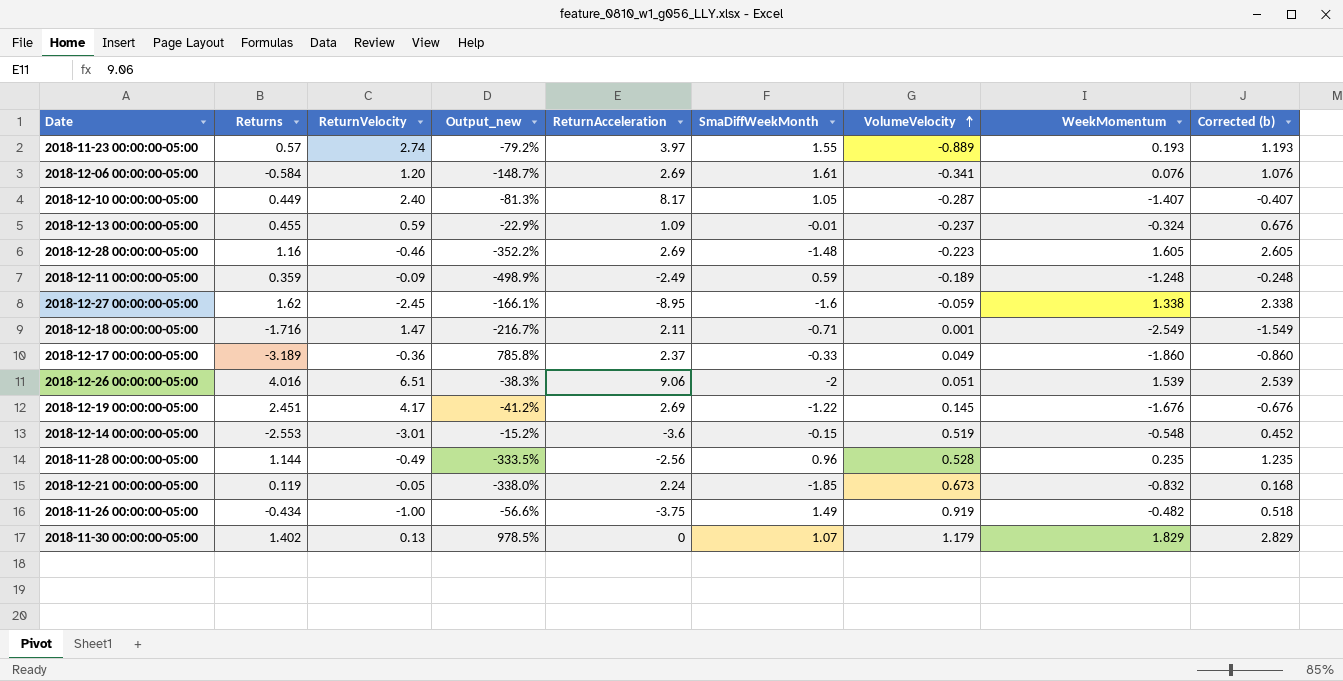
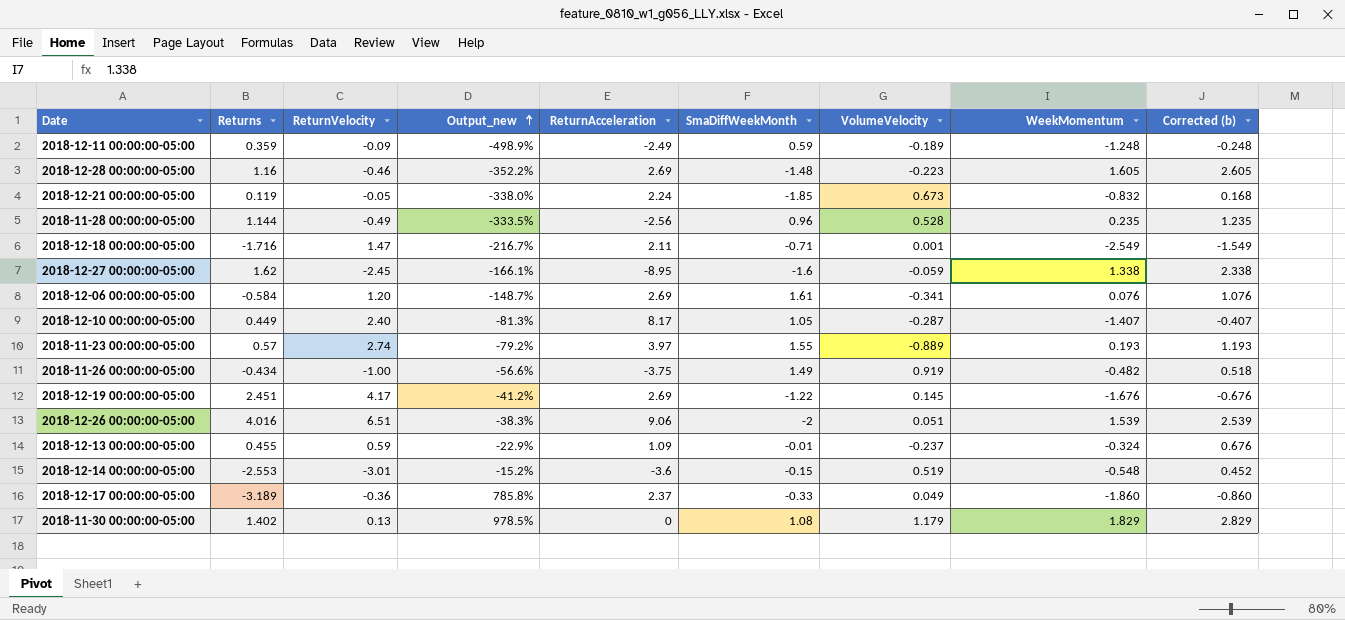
row order: VolumeVelocity ascending -> Output_new ascending
2018-11-30 00:00:00-05:00 | SmaDiffWeekMonth: 1.07 -> 1.08

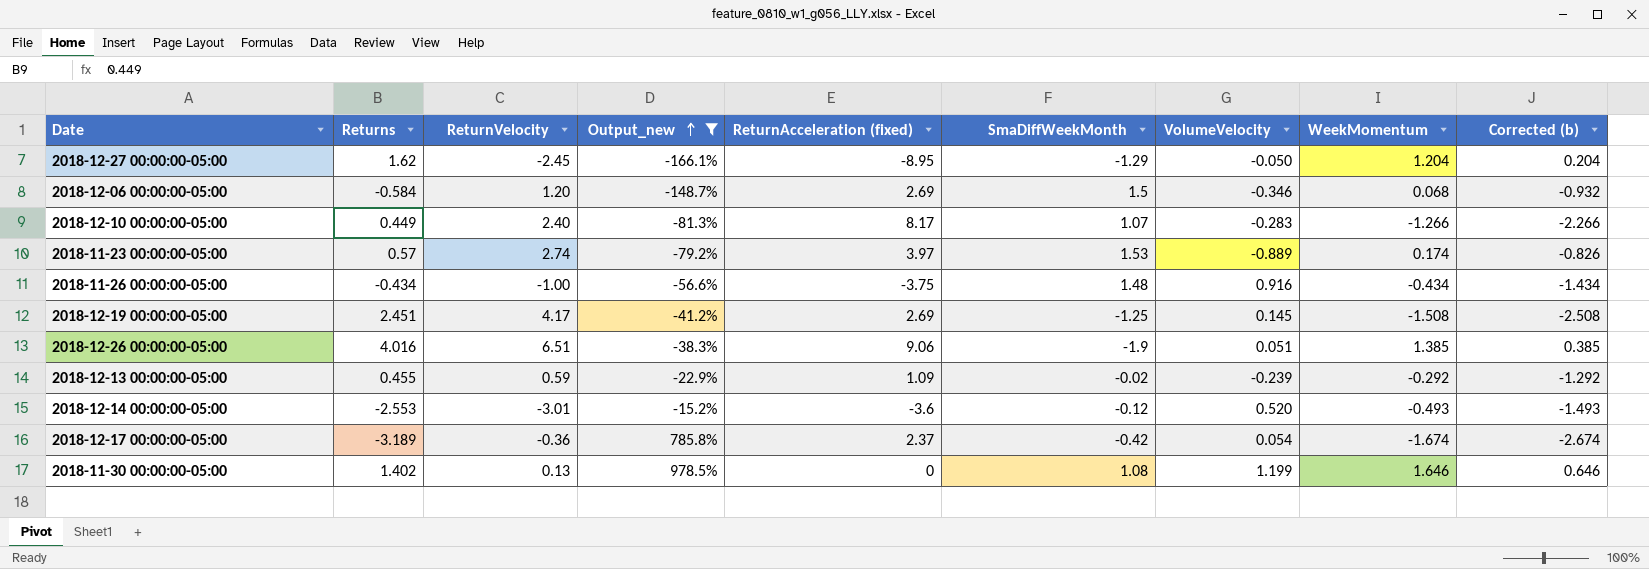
filter: none -> Output_new >= -166.1%
column name: ReturnAcceleration -> ReturnAcceleration (fixed)
column Corrected (b) | formula: [WeekMomentum] + 1 -> [WeekMomentum] - 1
2018-12-27 00:00:00-05:00 | SmaDiffWeekMonth: -1.6 -> -1.29
2018-12-27 00:00:00-05:00 | VolumeVelocity: -0.059 -> -0.050
2018-12-27 00:00:00-05:00 | WeekMomentum: 1.338 -> 1.204
2018-12-06 00:00:00-05:00 | SmaDiffWeekMonth: 1.61 -> 1.5
2018-12-06 00:00:00-05:00 | VolumeVelocity: -0.341 -> -0.346
2018-12-06 00:00:00-05:00 | WeekMomentum: 0.076 -> 0.068
2018-12-10 00:00:00-05:00 | SmaDiffWeekMonth: 1.05 -> 1.07
2018-12-10 00:00:00-05:00 | VolumeVelocity: -0.287 -> -0.283
2018-12-10 00:00:00-05:00 | WeekMomentum: -1.407 -> -1.266
2018-11-23 00:00:00-05:00 | SmaDiffWeekMonth: 1.55 -> 1.53
2018-11-23 00:00:00-05:00 | WeekMomentum: 0.193 -> 0.174
2018-11-26 00:00:00-05:00 | SmaDiffWeekMonth: 1.49 -> 1.48
2018-11-26 00:00:00-05:00 | VolumeVelocity: 0.919 -> 0.916
2018-11-26 00:00:00-05:00 | WeekMomentum: -0.482 -> -0.434
2018-12-19 00:00:00-05:00 | SmaDiffWeekMonth: -1.22 -> -1.25
2018-12-19 00:00:00-05:00 | WeekMomentum: -1.676 -> -1.508
2018-12-26 00:00:00-05:00 | SmaDiffWeekMonth: -2 -> -1.9
2018-12-26 00:00:00-05:00 | WeekMomentum: 1.539 -> 1.385
2018-12-13 00:00:00-05:00 | SmaDiffWeekMonth: -0.01 -> -0.02
2018-12-13 00:00:00-05:00 | VolumeVelocity: -0.237 -> -0.239
2018-12-13 00:00:00-05:00 | WeekMomentum: -0.324 -> -0.292
2018-12-14 00:00:00-05:00 | SmaDiffWeekMonth: -0.15 -> -0.12
2018-12-14 00:00:00-05:00 | VolumeVelocity: 0.519 -> 0.520
2018-12-14 00:00:00-05:00 | WeekMomentum: -0.548 -> -0.493
2018-12-17 00:00:00-05:00 | SmaDiffWeekMonth: -0.33 -> -0.42
2018-12-17 00:00:00-05:00 | VolumeVelocity: 0.049 -> 0.054
2018-12-17 00:00:00-05:00 | WeekMomentum: -1.860 -> -1.674
2018-11-30 00:00:00-05:00 | VolumeVelocity: 1.179 -> 1.199
2018-11-30 00:00:00-05:00 | WeekMomentum: 1.829 -> 1.646

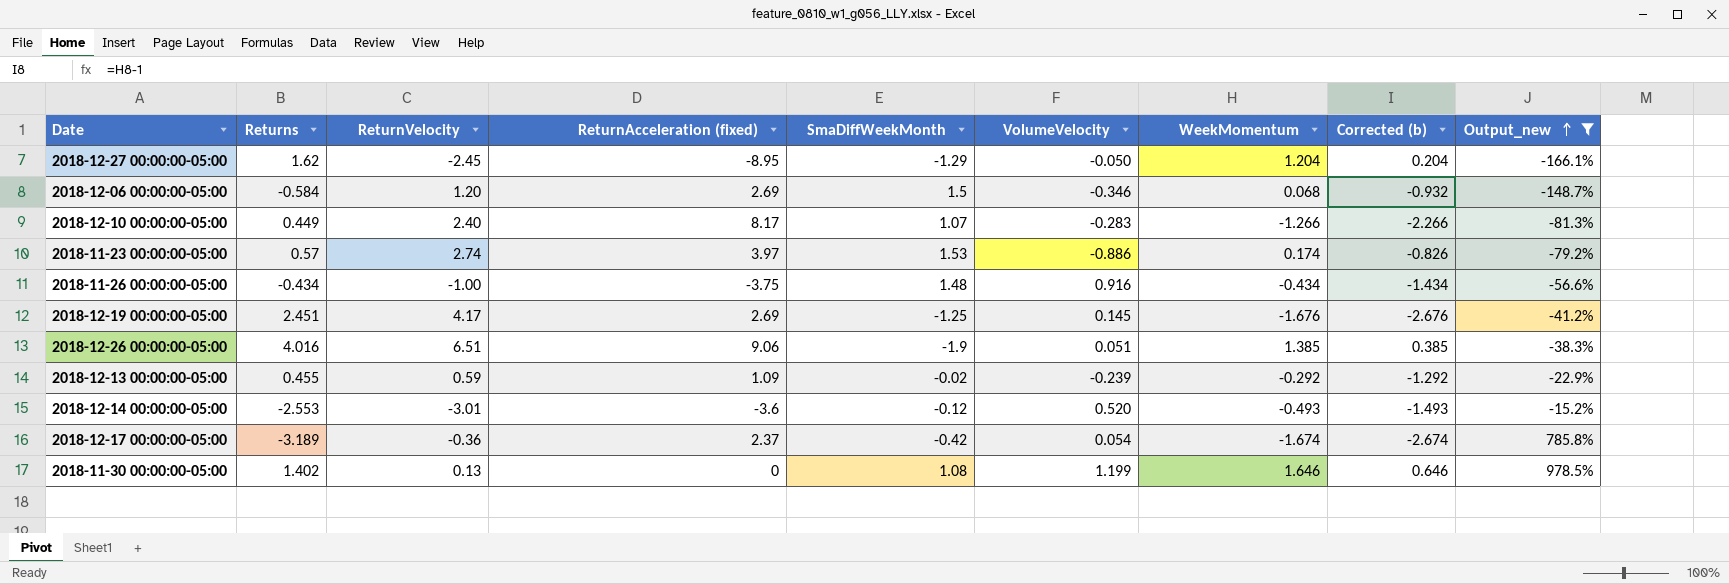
column Output_new | position: 4 -> 9
2018-11-23 00:00:00-05:00 | VolumeVelocity: -0.889 -> -0.886
2018-12-19 00:00:00-05:00 | WeekMomentum: -1.508 -> -1.676
2018-12-19 00:00:00-05:00 | Corrected (b): -2.508 -> -2.676

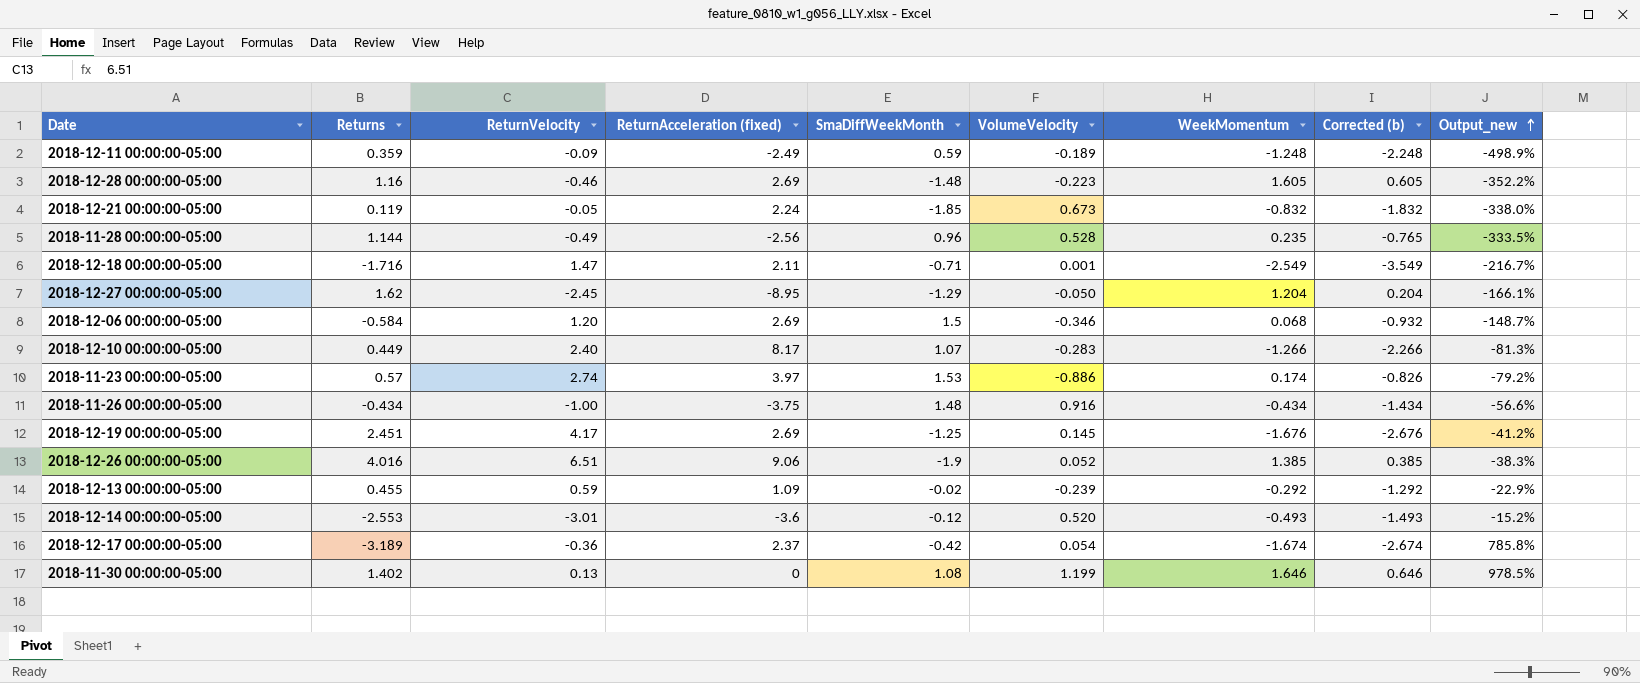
filter: Output_new >= -166.1% -> none
2018-12-26 00:00:00-05:00 | VolumeVelocity: 0.051 -> 0.052

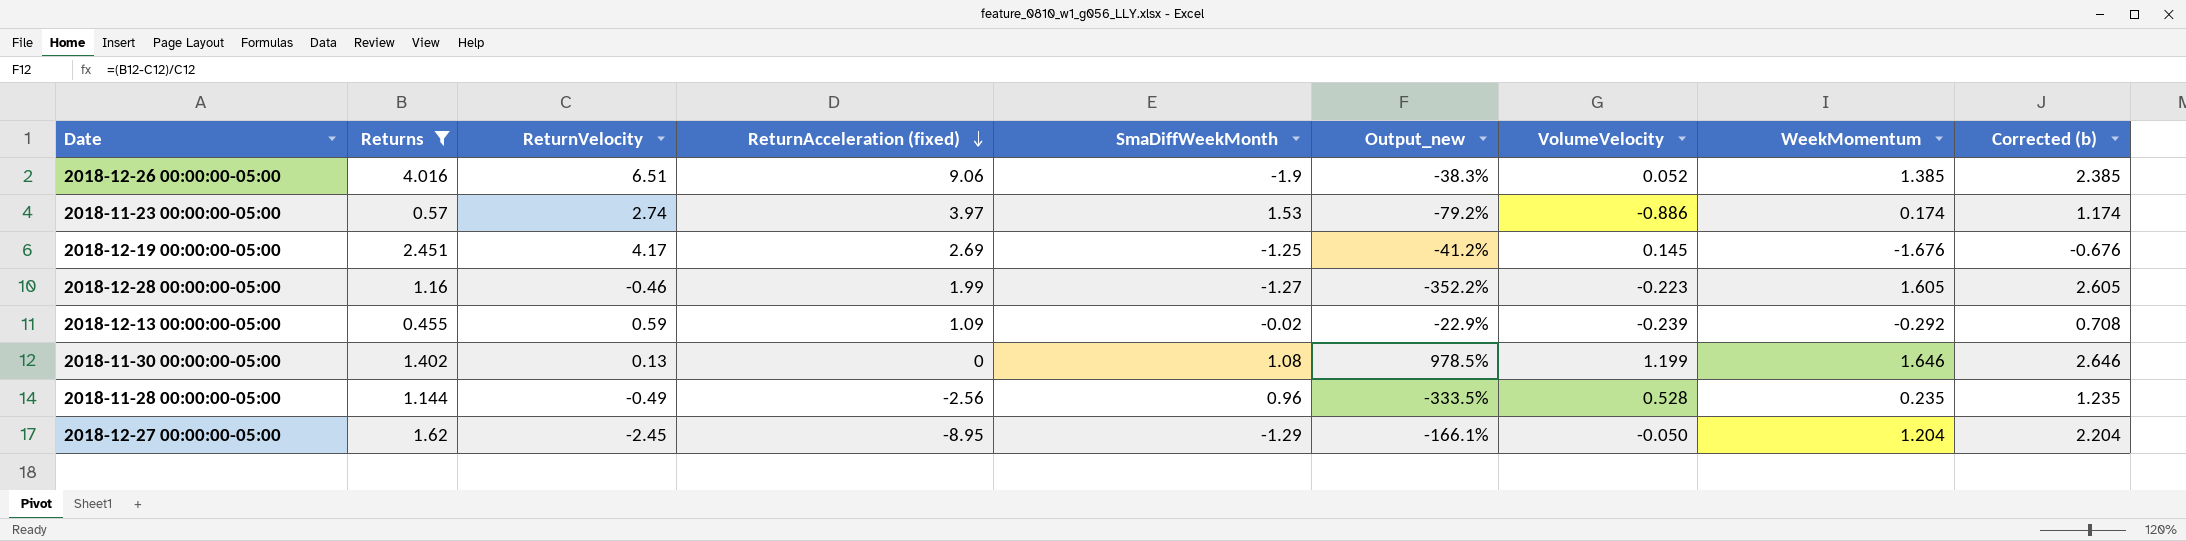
filter: none -> Returns >= 0.455
row order: Output_new ascending -> ReturnAcceleration (fixed) descending
column Output_new | position: 9 -> 6
column Corrected (b) | formula: [WeekMomentum] - 1 -> [WeekMomentum] + 1
2018-12-28 00:00:00-05:00 | ReturnAcceleration (fixed): 2.69 -> 1.99
2018-12-28 00:00:00-05:00 | SmaDiffWeekMonth: -1.48 -> -1.27

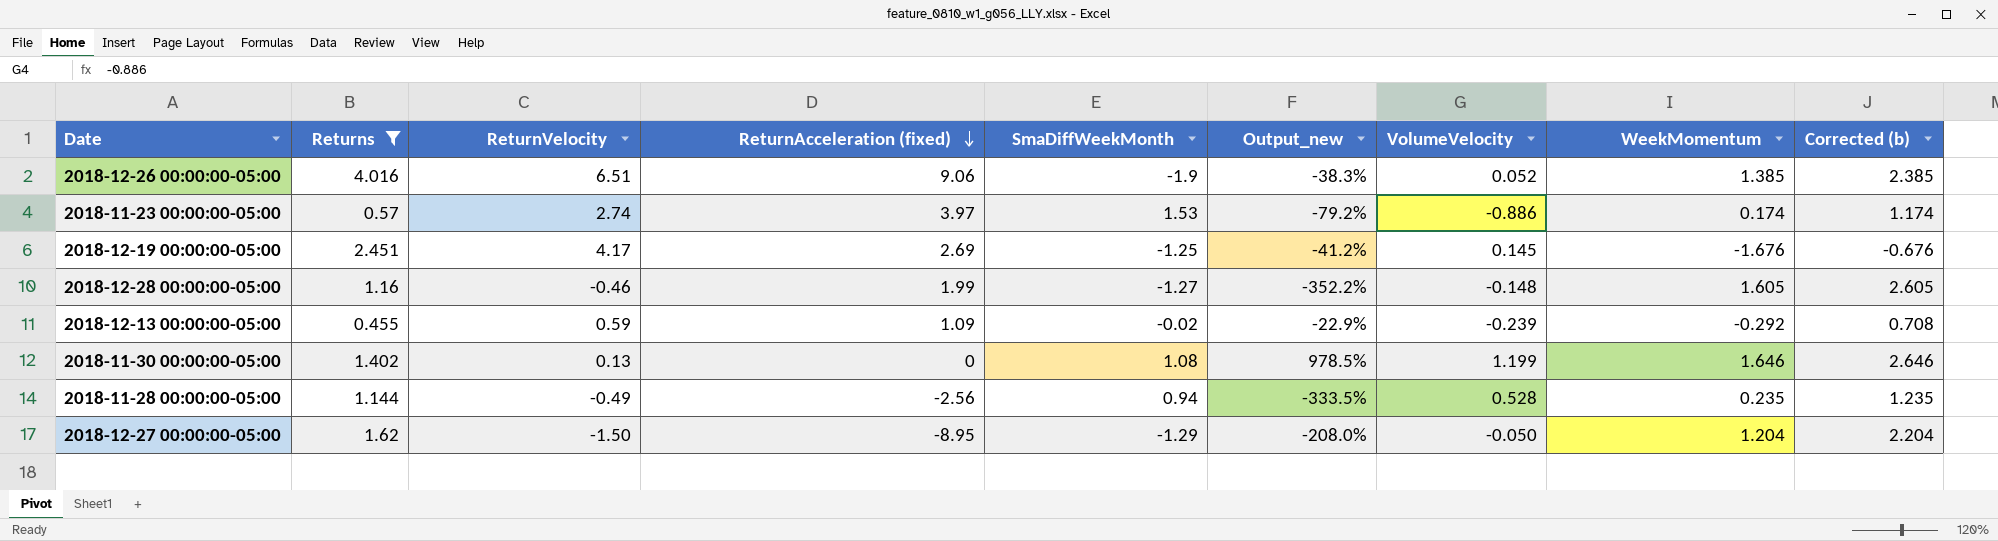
2018-12-28 00:00:00-05:00 | VolumeVelocity: -0.223 -> -0.148
2018-11-28 00:00:00-05:00 | SmaDiffWeekMonth: 0.96 -> 0.94
2018-12-27 00:00:00-05:00 | ReturnVelocity: -2.45 -> -1.50
2018-12-27 00:00:00-05:00 | Output_new: -166.1% -> -208.0%

